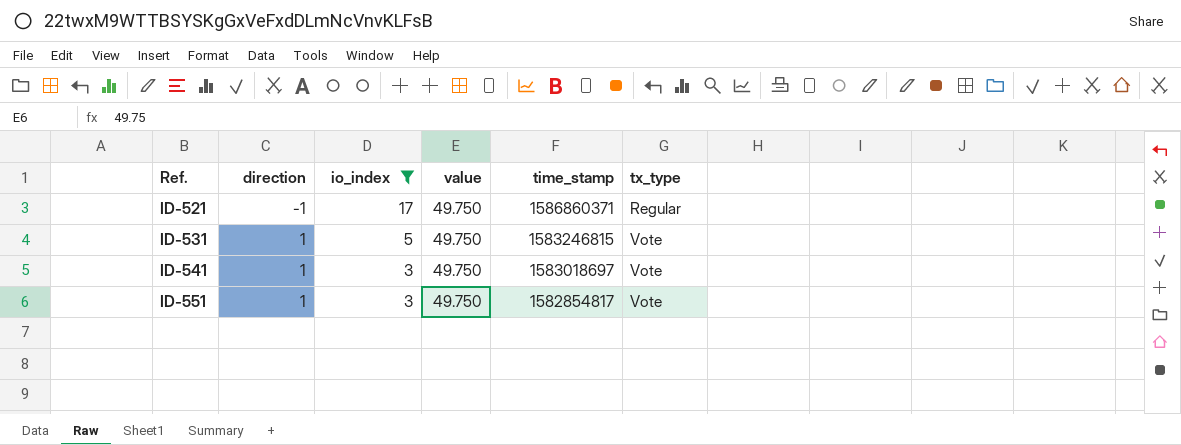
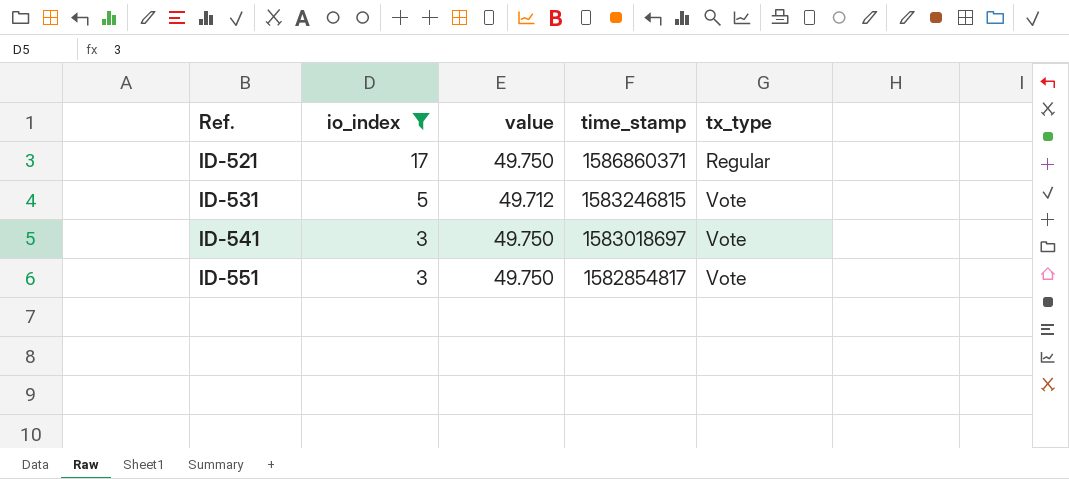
column direction | position: 2 -> none
ID-531 | value: 49.750 -> 49.712

